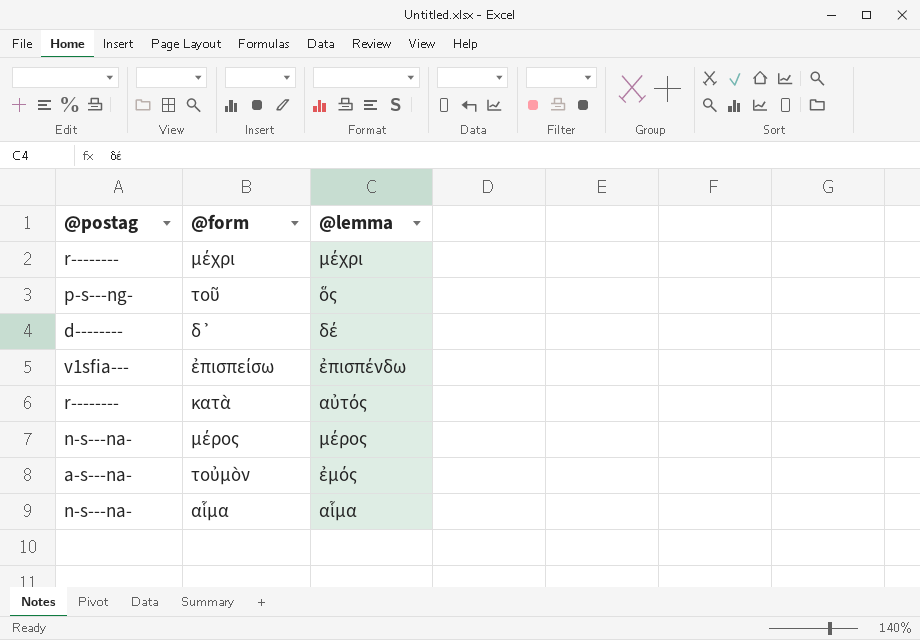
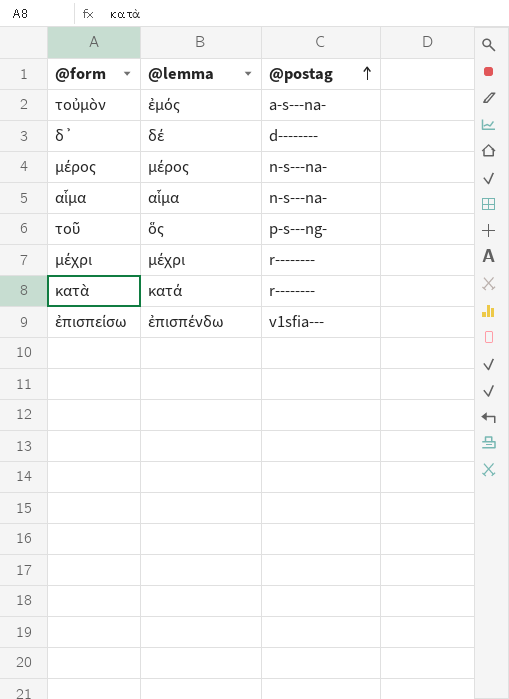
row order: none -> @postag ascending
column @postag | position: 1 -> 3
κατὰ | @lemma: αὐτός -> κατά

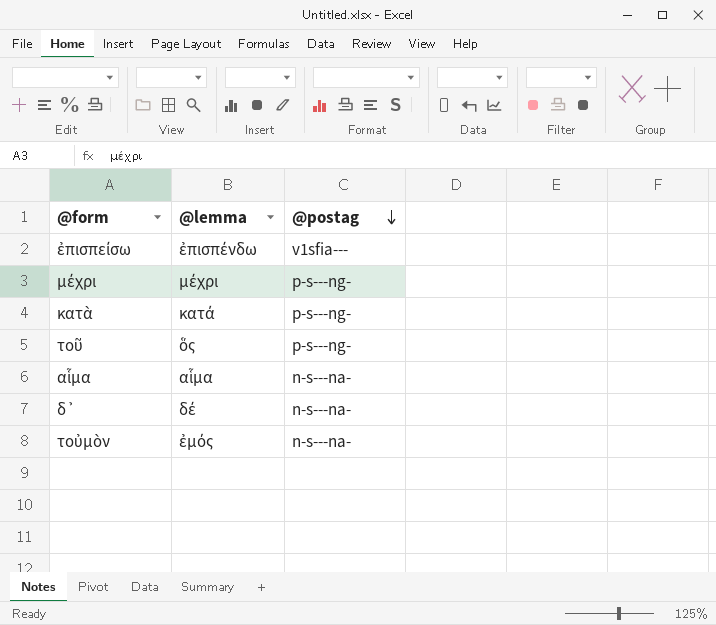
row order: @postag ascending -> @postag descending
row μέρος: μέρος | n-s---na- -> none
μέχρι | @postag: r-------- -> p-s---ng-
κατὰ | @postag: r-------- -> p-s---ng-
δ᾽ | @postag: d-------- -> n-s---na-
τοὐμὸν | @postag: a-s---na- -> n-s---na-

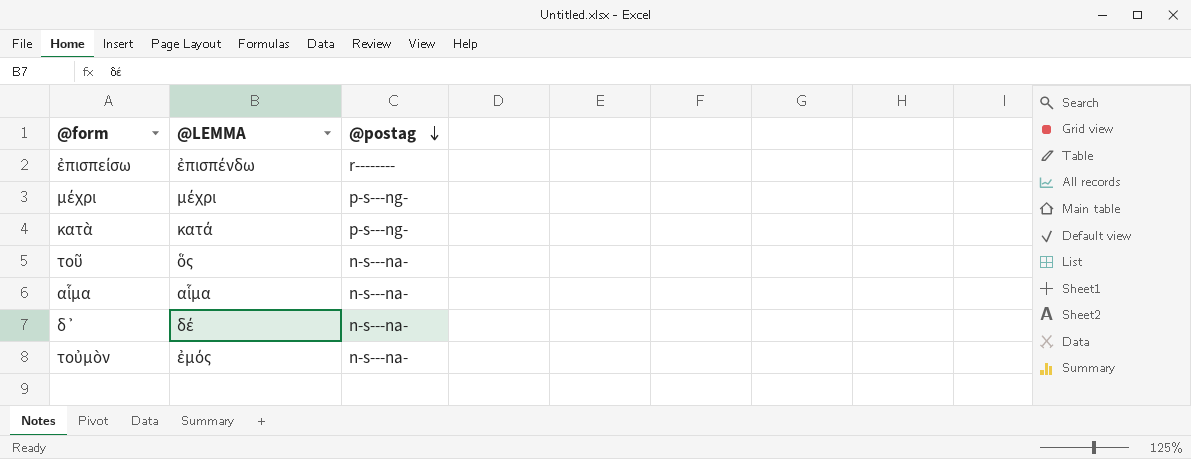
column name: @lemma -> @LEMMA
ἐπισπείσω | @postag: v1sfia--- -> r--------
τοῦ | @postag: p-s---ng- -> n-s---na-

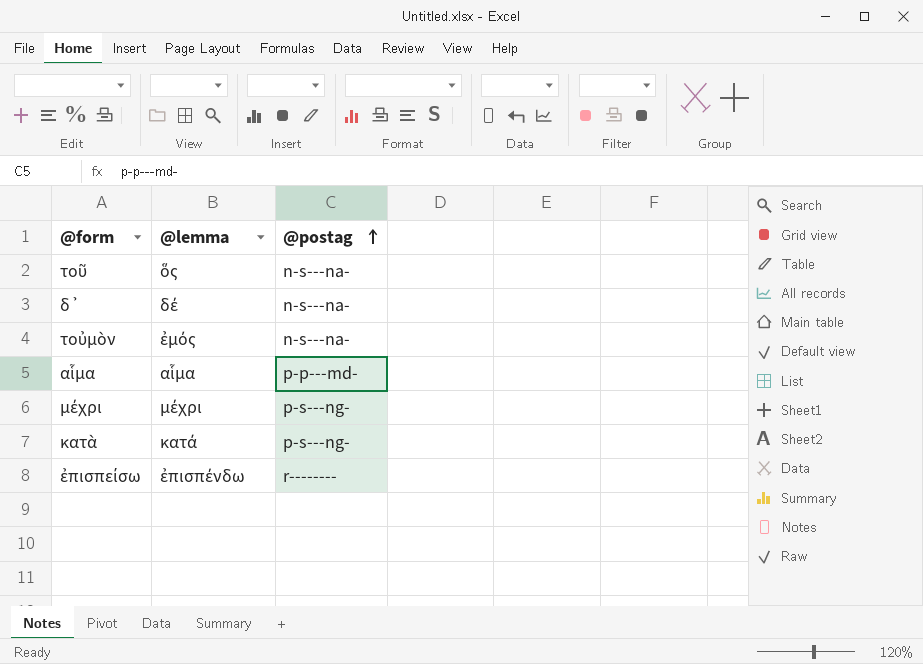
row order: @postag descending -> @postag ascending
column name: @LEMMA -> @lemma
αἷμα | @postag: n-s---na- -> p-p---md-

